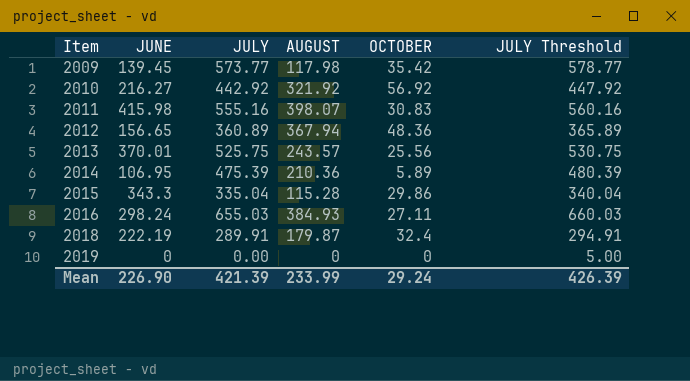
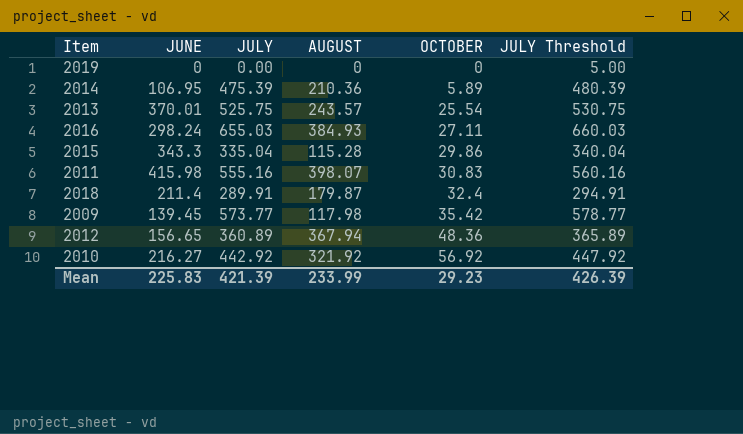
row order: Item ascending -> OCTOBER ascending
2013 | OCTOBER: 25.56 -> 25.54
2018 | JUNE: 222.19 -> 211.4
Mean | JUNE: 226.90 -> 225.83
Mean | OCTOBER: 29.24 -> 29.23

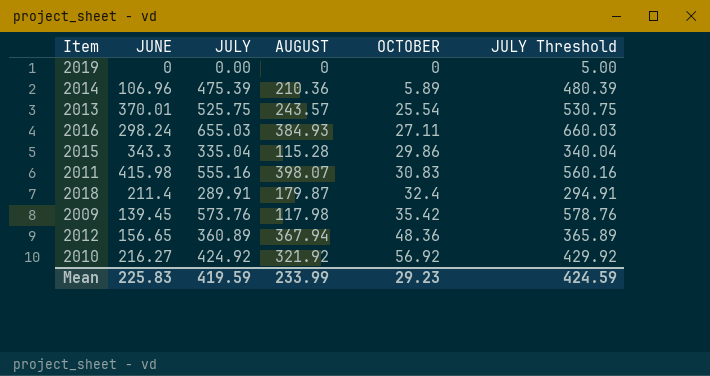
2014 | JUNE: 106.95 -> 106.96
2009 | JULY: 573.77 -> 573.76
2009 | JULY Threshold: 578.77 -> 578.76
2010 | JULY: 442.92 -> 424.92
2010 | JULY Threshold: 447.92 -> 429.92
Mean | JULY: 421.39 -> 419.59
Mean | JULY Threshold: 426.39 -> 424.59

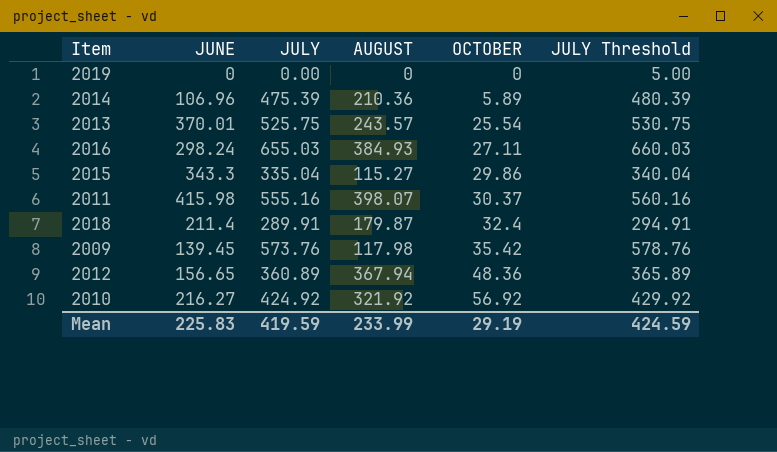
2015 | AUGUST: 115.28 -> 115.27
2011 | OCTOBER: 30.83 -> 30.37
Mean | OCTOBER: 29.23 -> 29.19

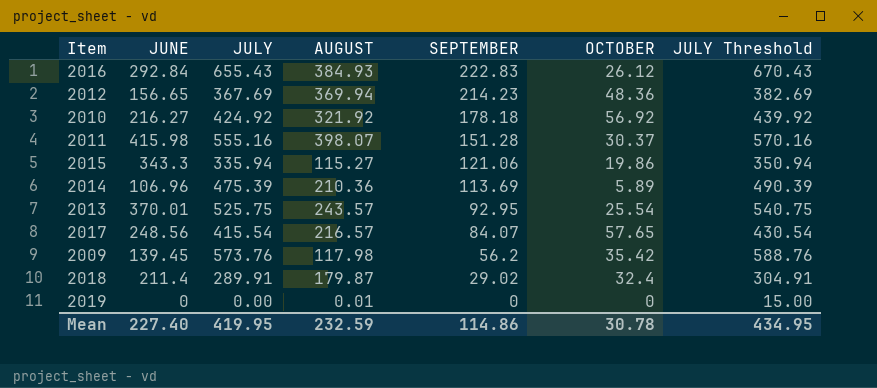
row order: OCTOBER ascending -> SEPTEMBER descending
column SEPTEMBER | position: none -> 5
column JULY Threshold | formula: [JULY] + 5 -> [JULY] + 15
2016 | JUNE: 298.24 -> 292.84
2016 | JULY: 655.03 -> 655.43
2016 | OCTOBER: 27.11 -> 26.12
2012 | JULY: 360.89 -> 367.69
2012 | AUGUST: 367.94 -> 369.94
2015 | JULY: 335.04 -> 335.94
2015 | OCTOBER: 29.86 -> 19.86
row 2017: none -> 248.56 | 415.54 | 216.57 | 84.07 | 57.65 | 430.54
2019 | AUGUST: 0 -> 0.01
Mean | JUNE: 225.83 -> 227.40
Mean | JULY: 419.59 -> 419.95
Mean | AUGUST: 233.99 -> 232.59
Mean | OCTOBER: 29.19 -> 30.78
Mean | JULY Threshold: 424.59 -> 434.95

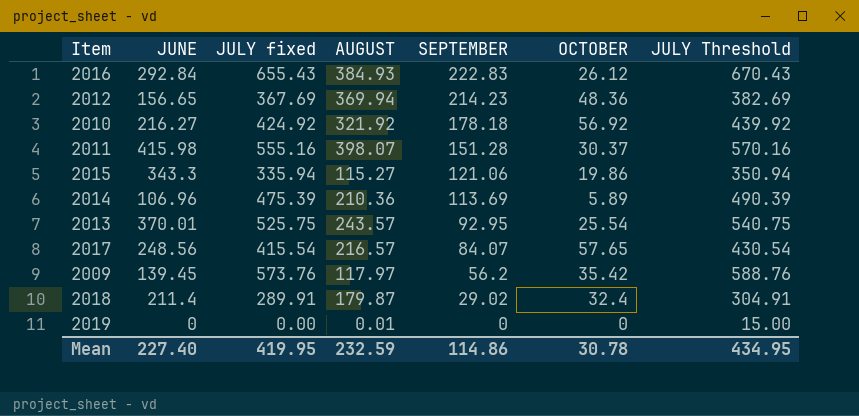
column name: JULY -> JULY fixed
2009 | AUGUST: 117.98 -> 117.97

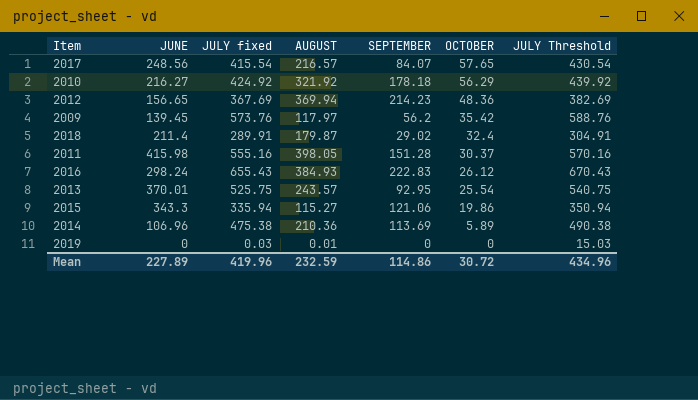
row order: SEPTEMBER descending -> OCTOBER descending
2010 | OCTOBER: 56.92 -> 56.29
2011 | AUGUST: 398.07 -> 398.05
2016 | JUNE: 292.84 -> 298.24
2014 | JULY fixed: 475.39 -> 475.38
2014 | JULY Threshold: 490.39 -> 490.38
2019 | JULY fixed: 0.00 -> 0.03
2019 | JULY Threshold: 15.00 -> 15.03
Mean | JUNE: 227.40 -> 227.89
Mean | JULY fixed: 419.95 -> 419.96
Mean | OCTOBER: 30.78 -> 30.72
Mean | JULY Threshold: 434.95 -> 434.96

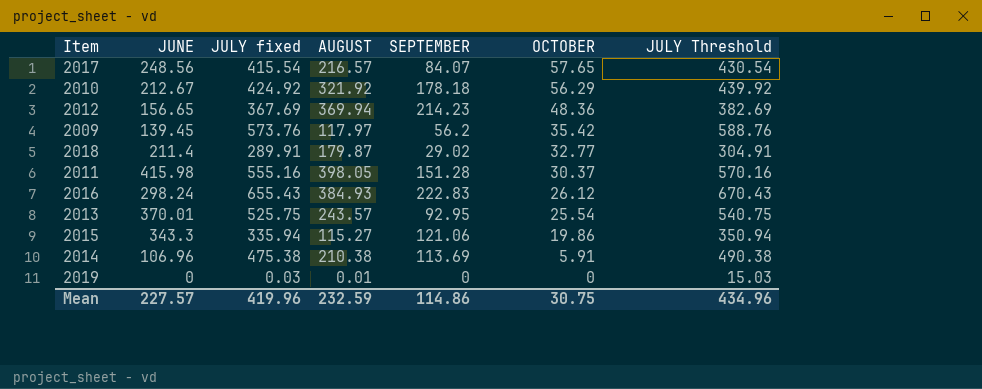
2010 | JUNE: 216.27 -> 212.67
2018 | OCTOBER: 32.4 -> 32.77
2014 | AUGUST: 210.36 -> 210.38
2014 | OCTOBER: 5.89 -> 5.91
Mean | JUNE: 227.89 -> 227.57
Mean | OCTOBER: 30.72 -> 30.75

